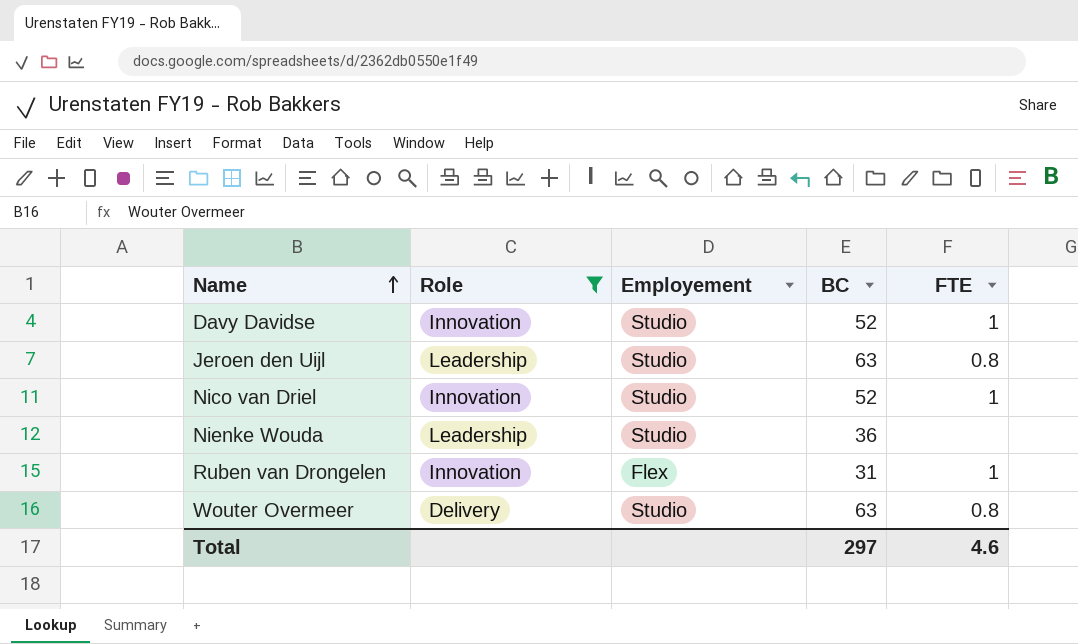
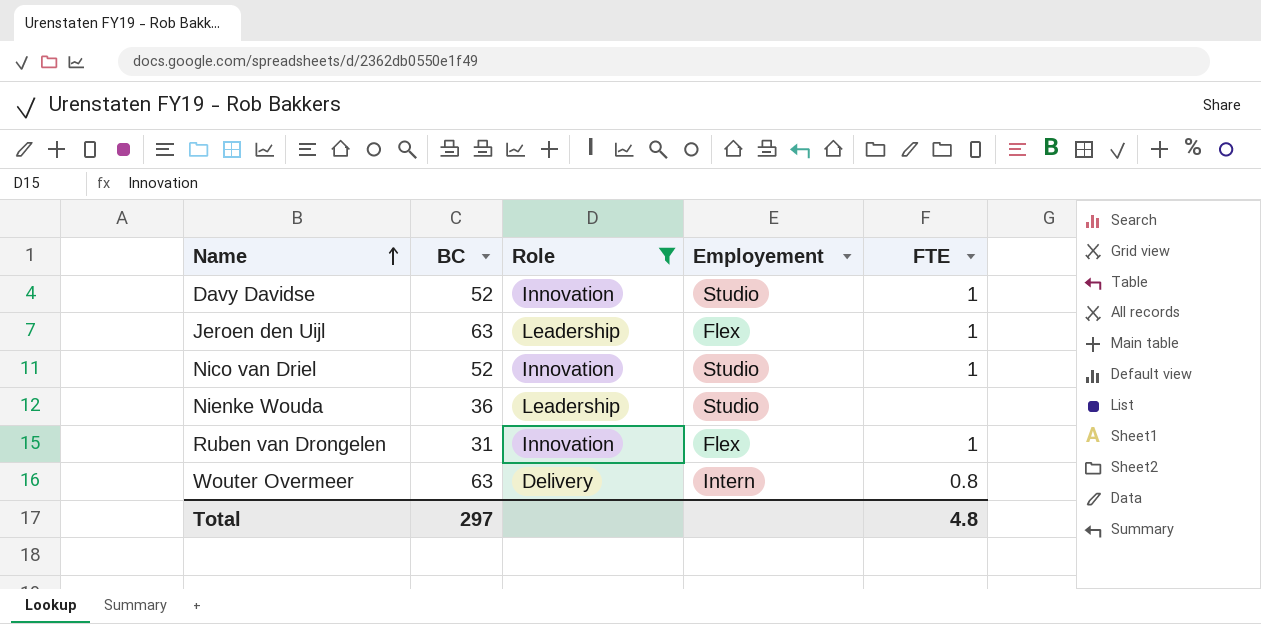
column BC | position: 4 -> 2
Jeroen den Uijl | Employement: Studio -> Flex
Jeroen den Uijl | FTE: 0.8 -> 1
Wouter Overmeer | Employement: Studio -> Intern
Total | FTE: 4.6 -> 4.8

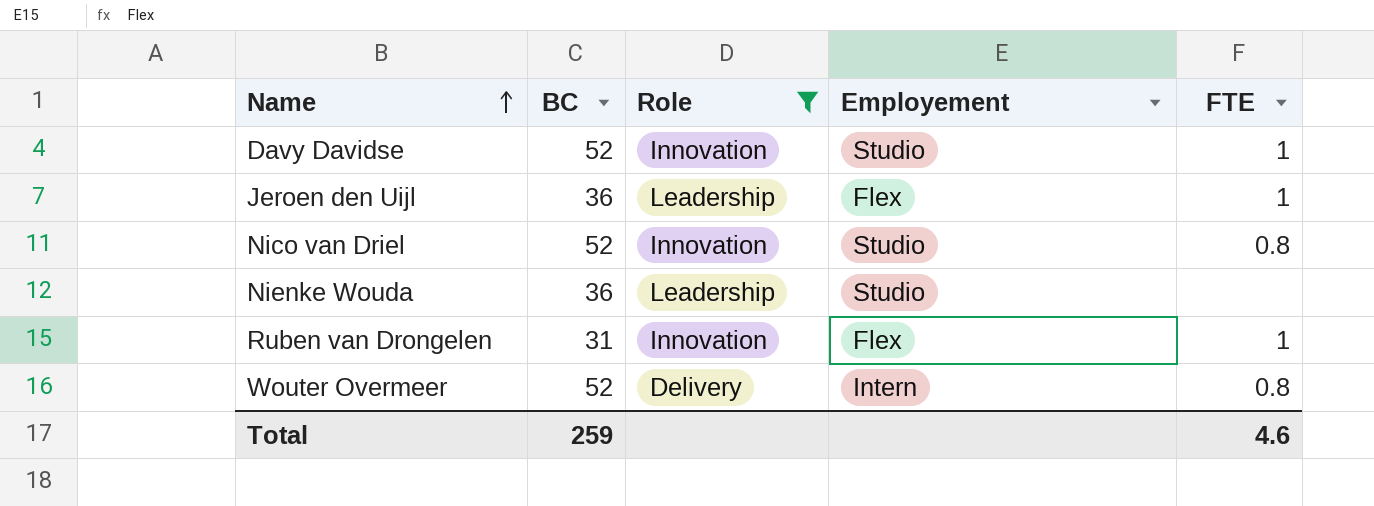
Jeroen den Uijl | BC: 63 -> 36
Nico van Driel | FTE: 1 -> 0.8
Wouter Overmeer | BC: 63 -> 52
Total | BC: 297 -> 259
Total | FTE: 4.8 -> 4.6

